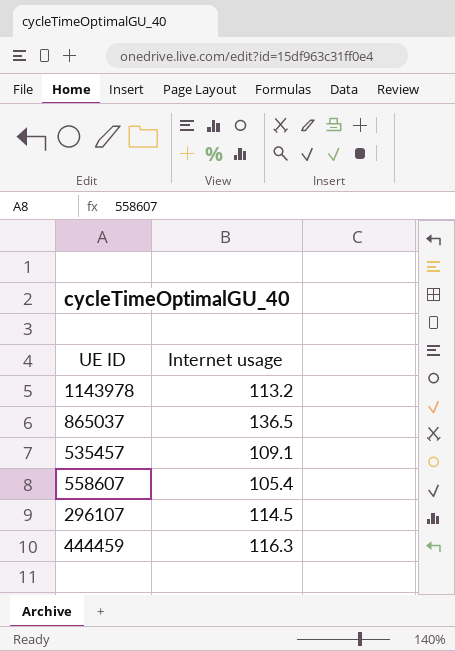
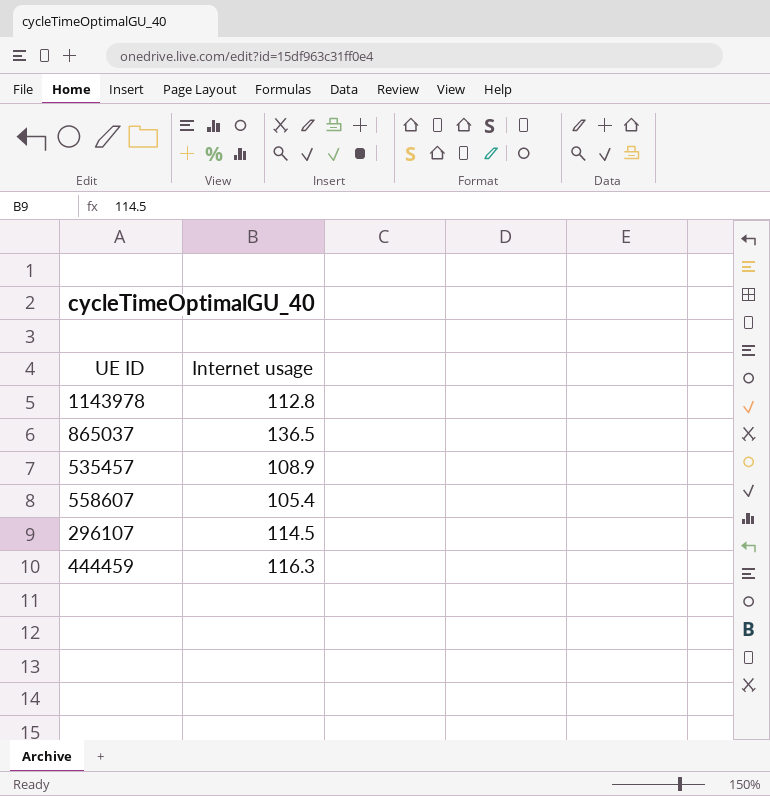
1143978 | Internet usage: 113.2 -> 112.8
535457 | Internet usage: 109.1 -> 108.9

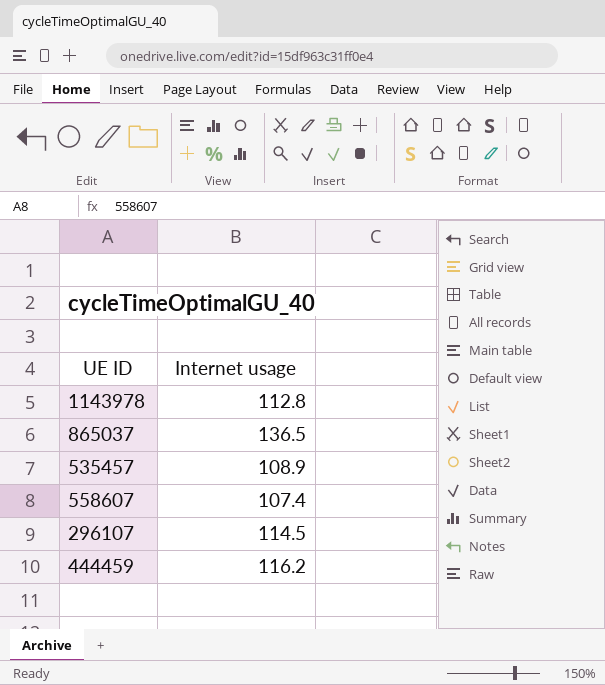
558607 | Internet usage: 105.4 -> 107.4
444459 | Internet usage: 116.3 -> 116.2

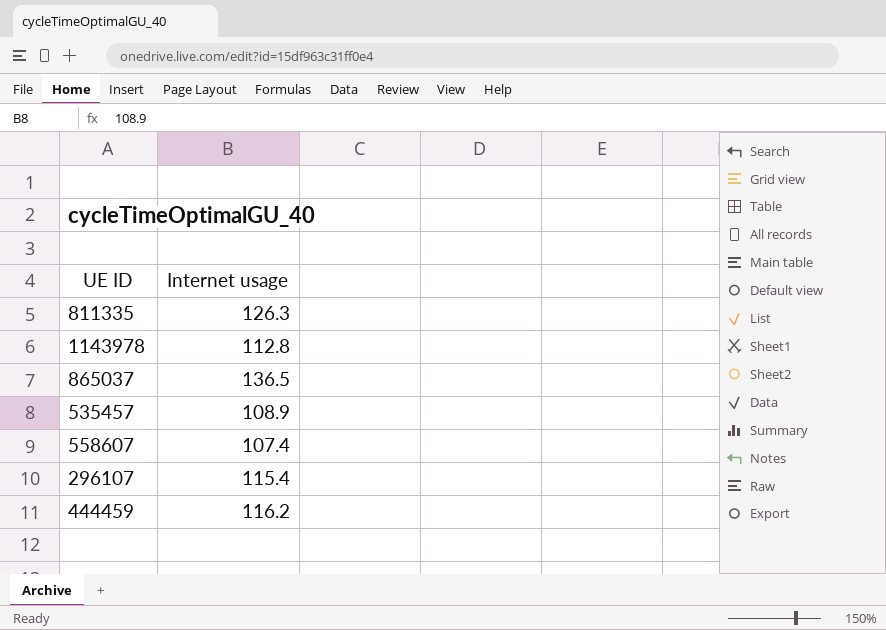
row 811335: none -> 126.3
296107 | Internet usage: 114.5 -> 115.4

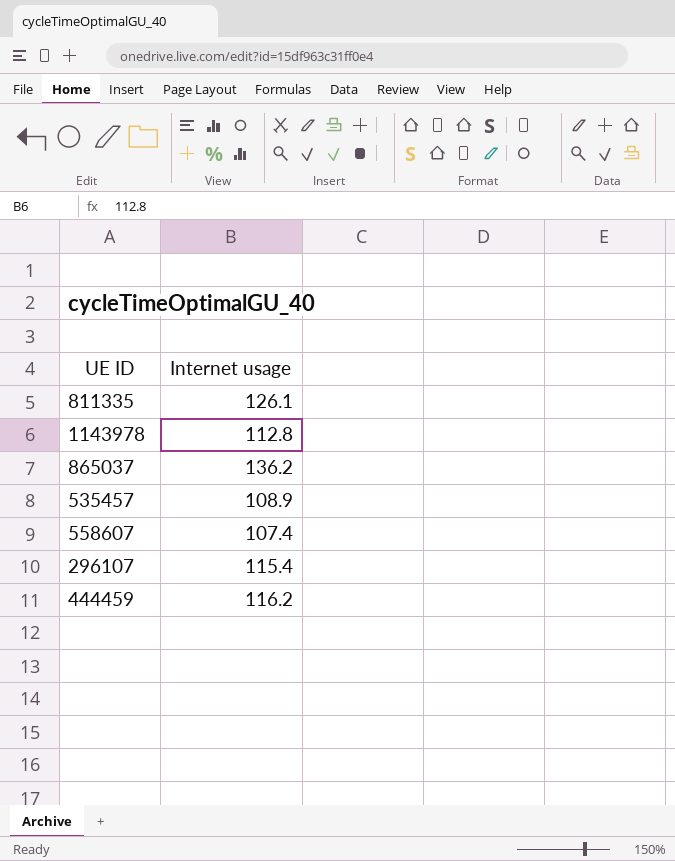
811335 | Internet usage: 126.3 -> 126.1
865037 | Internet usage: 136.5 -> 136.2

